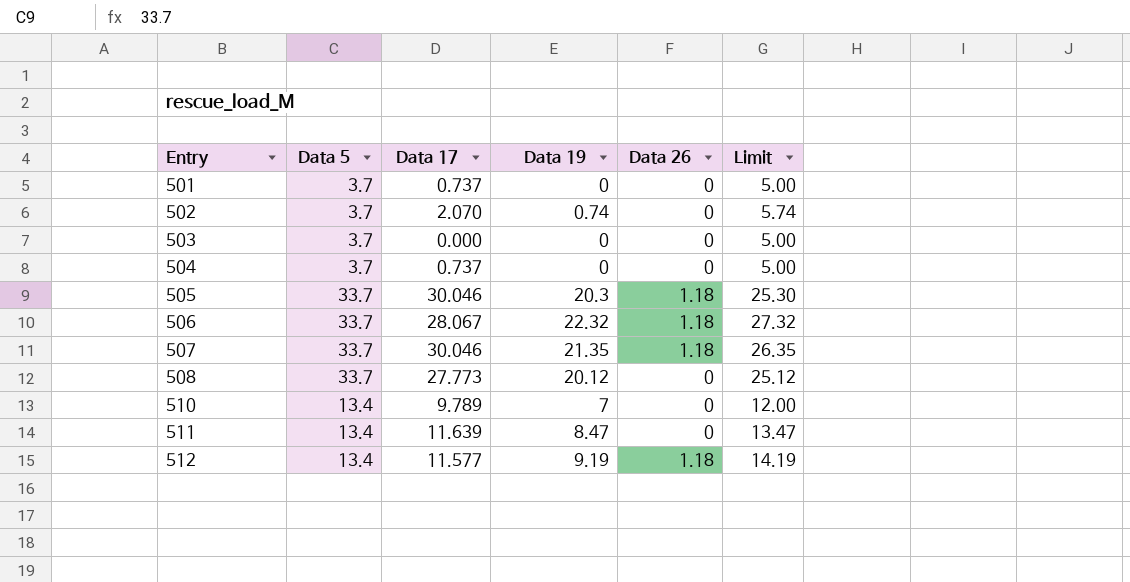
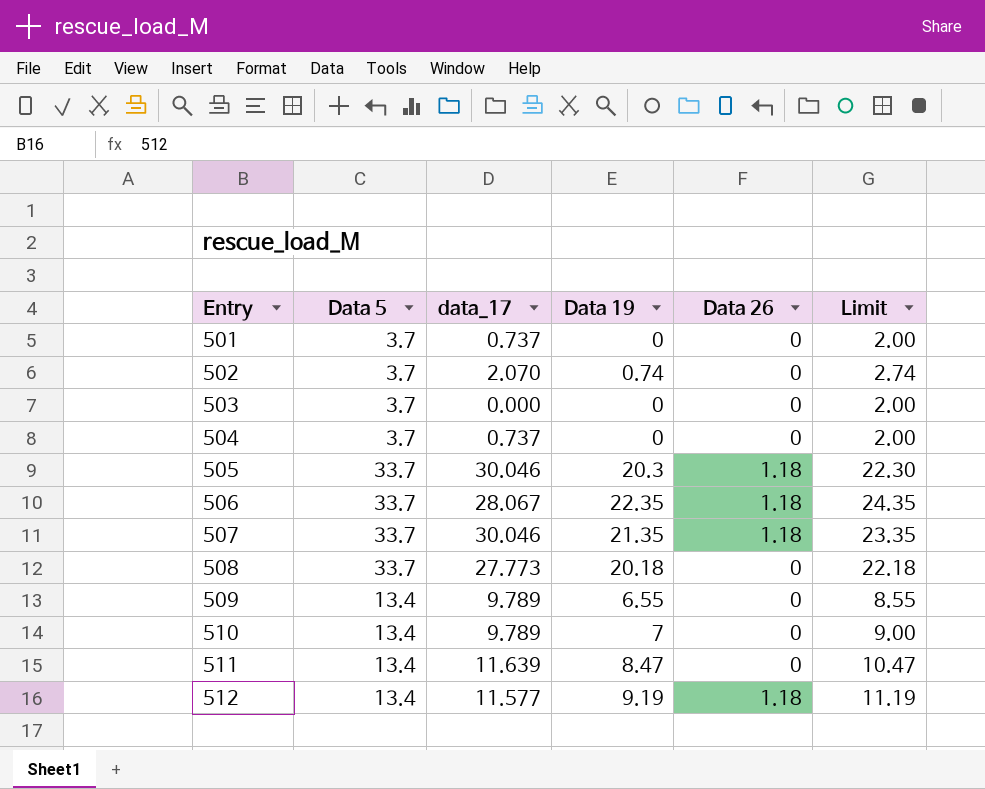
column name: Data 17 -> data_17
column Limit | formula: [Data 19] + 5 -> [Data 19] + 2
506 | Data 19: 22.32 -> 22.35
508 | Data 19: 20.12 -> 20.18
row 509: none -> 13.4 | 9.789 | 6.55 | 0 | 8.55

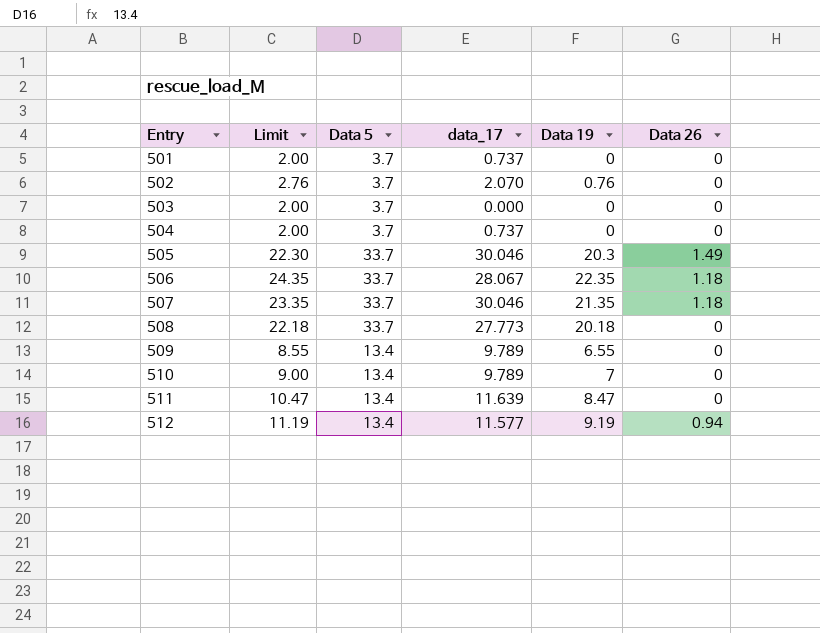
column Limit | position: 6 -> 2
502 | Limit: 2.74 -> 2.76
502 | Data 19: 0.74 -> 0.76
505 | Data 26: 1.18 -> 1.49
512 | Data 26: 1.18 -> 0.94

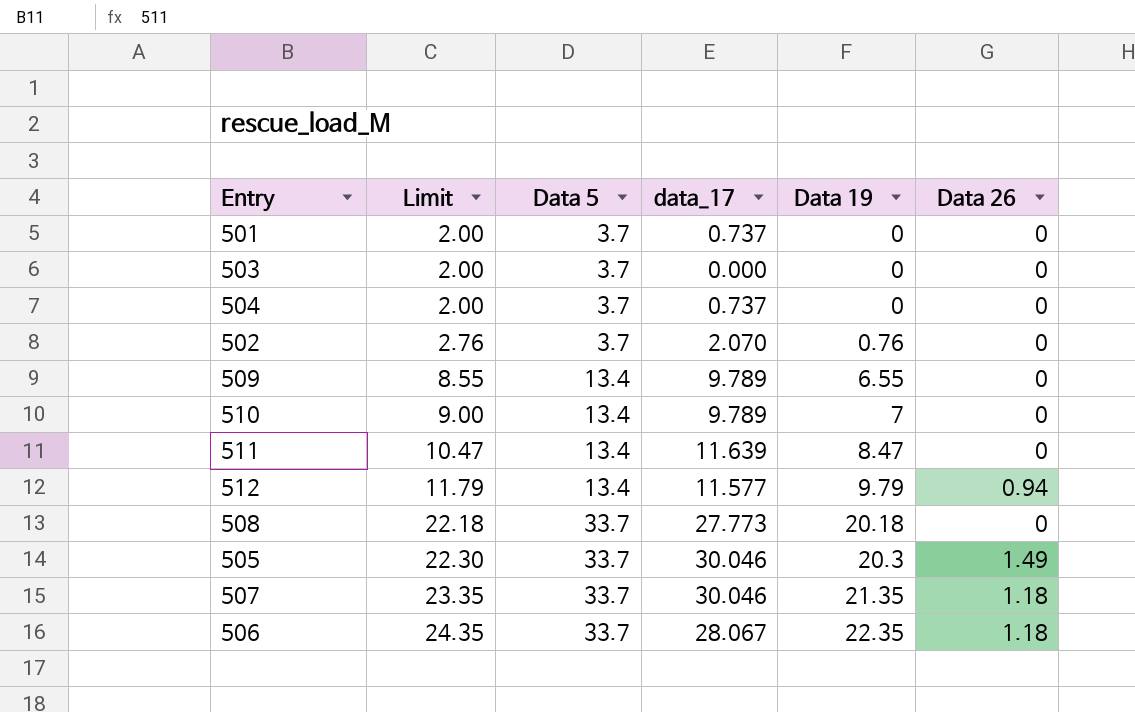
row order: Entry ascending -> Limit ascending
512 | Limit: 11.19 -> 11.79
512 | Data 19: 9.19 -> 9.79

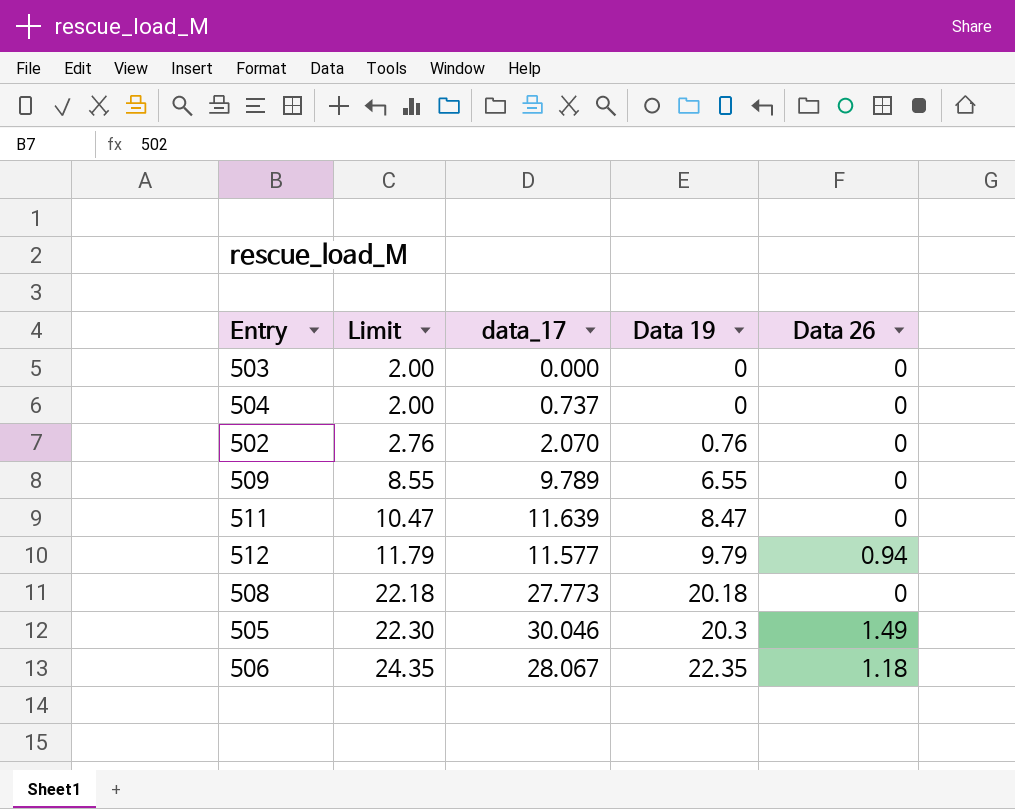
column Data 5 | position: 3 -> none
row 501: 2.00 | 3.7 | 0.737 | 0 | 0 -> none
row 510: 9.00 | 13.4 | 9.789 | 7 | 0 -> none
row 507: 23.35 | 33.7 | 30.046 | 21.35 | 1.18 -> none

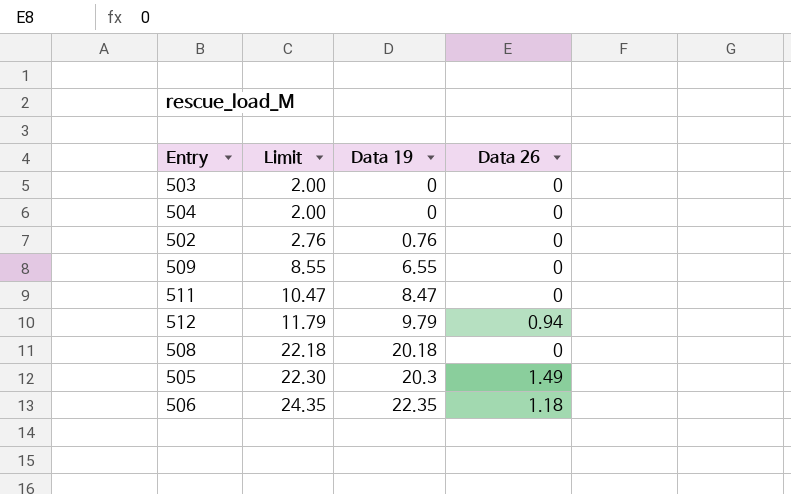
column data_17 | position: 3 -> none

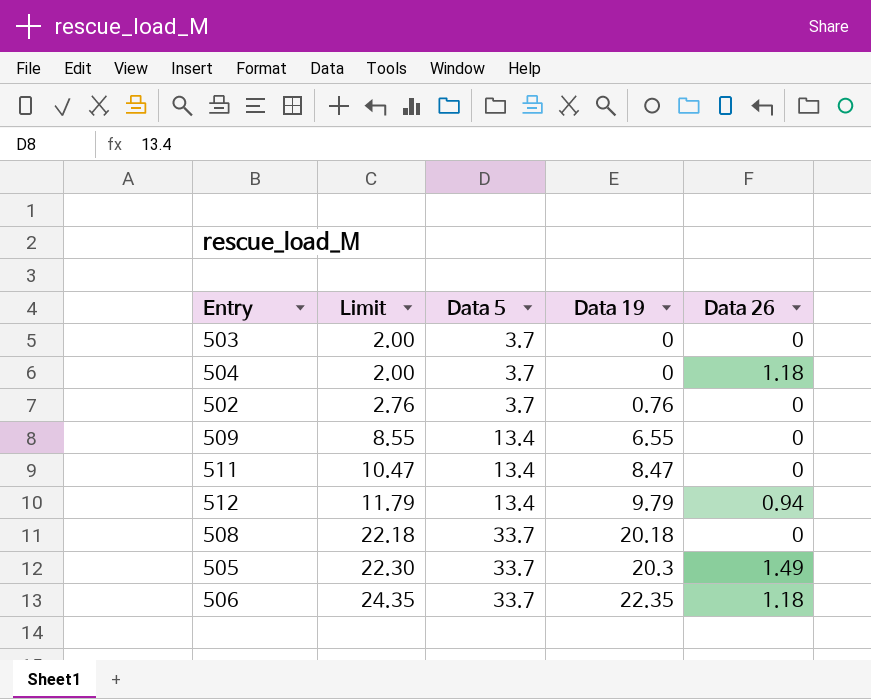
column Data 5 | position: none -> 3
504 | Data 26: 0 -> 1.18

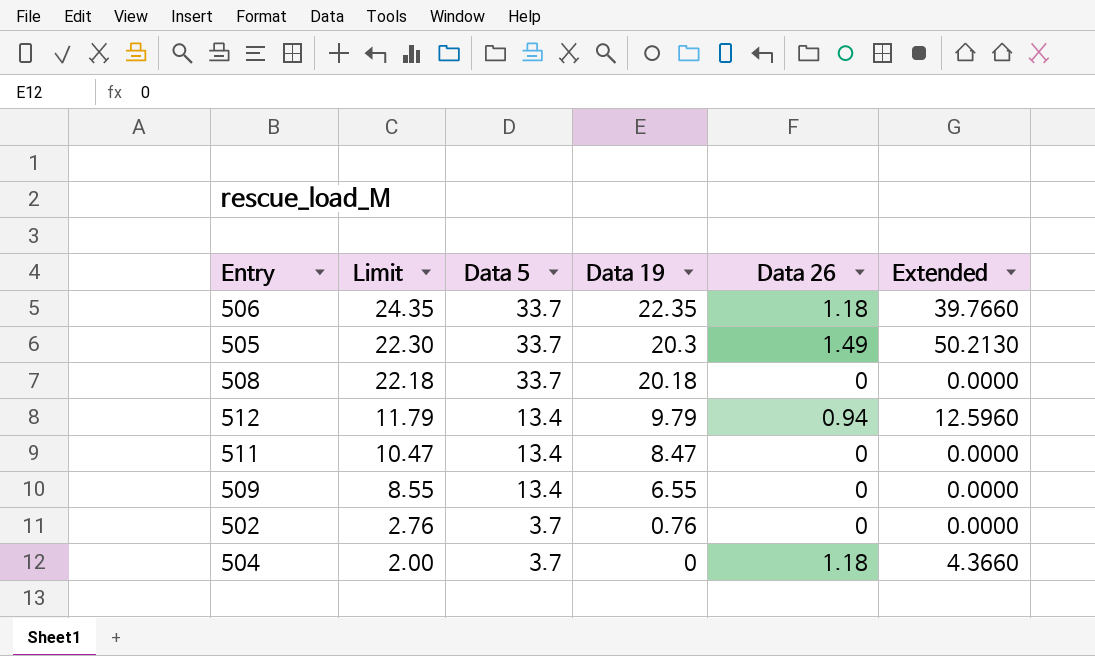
row order: Limit ascending -> Limit descending
column Extended | formula: none -> [Data 5] * [Data 26]
row 503: 2.00 | 3.7 | 0 | 0 -> none

